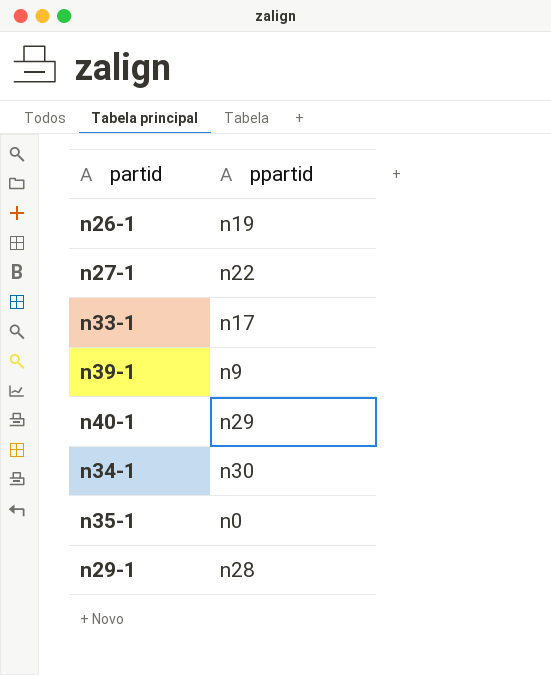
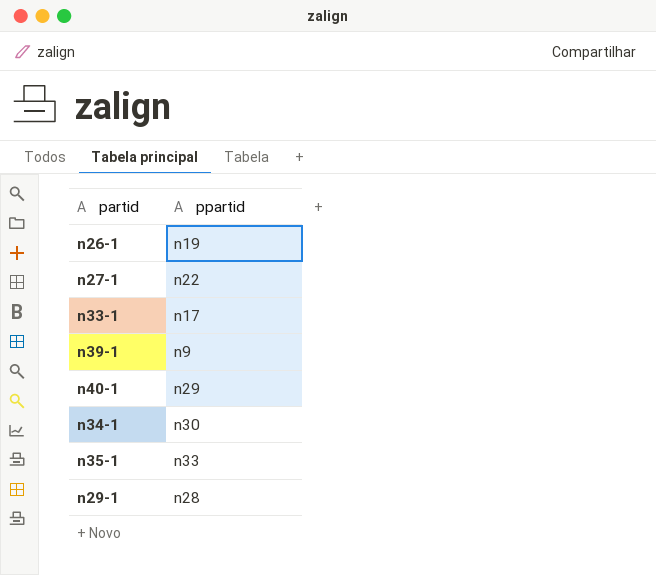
n35-1 | ppartid: n0 -> n33

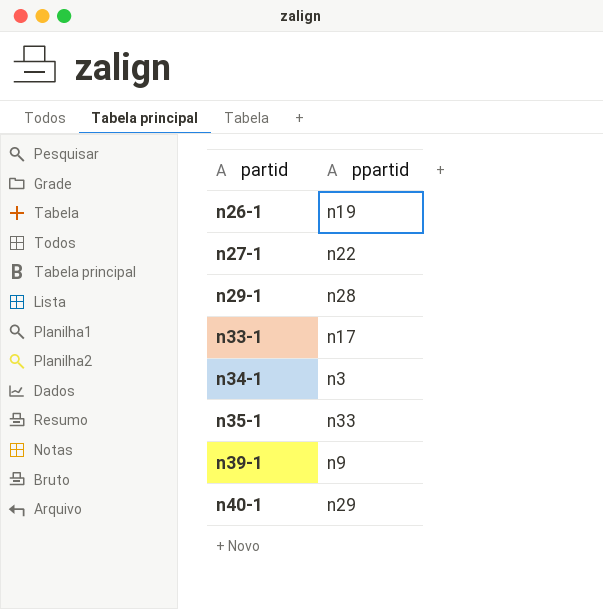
row order: none -> partid ascending
n34-1 | ppartid: n30 -> n3

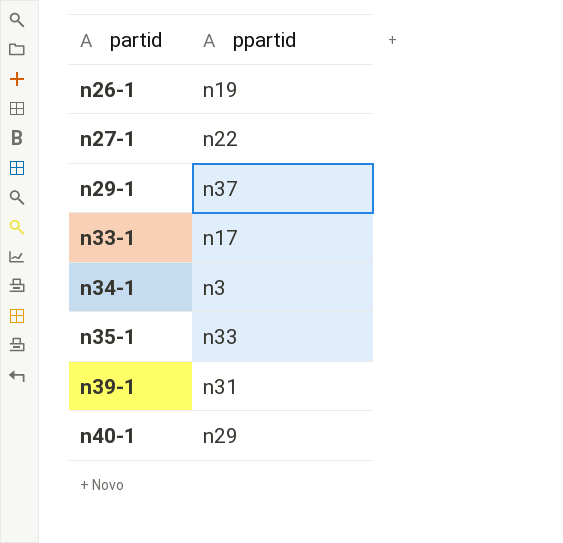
n29-1 | ppartid: n28 -> n37
n39-1 | ppartid: n9 -> n31

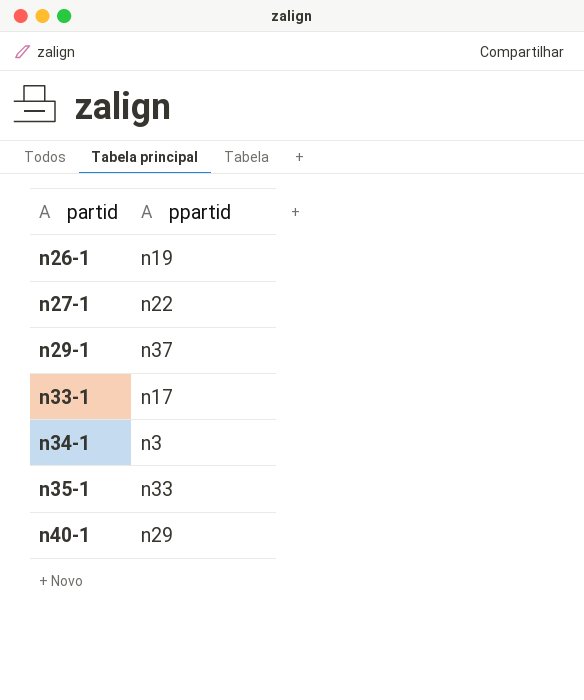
row n39-1: n31 -> none

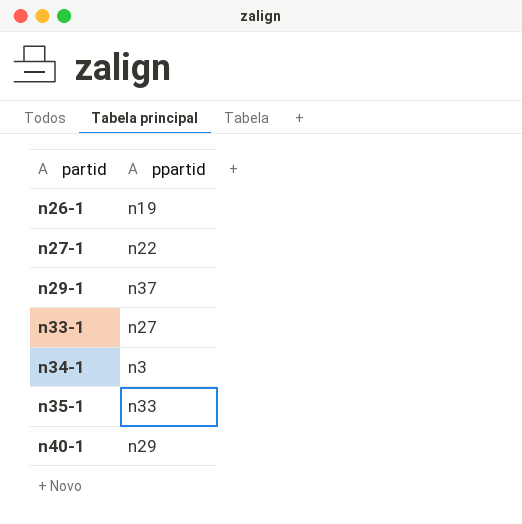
n33-1 | ppartid: n17 -> n27

